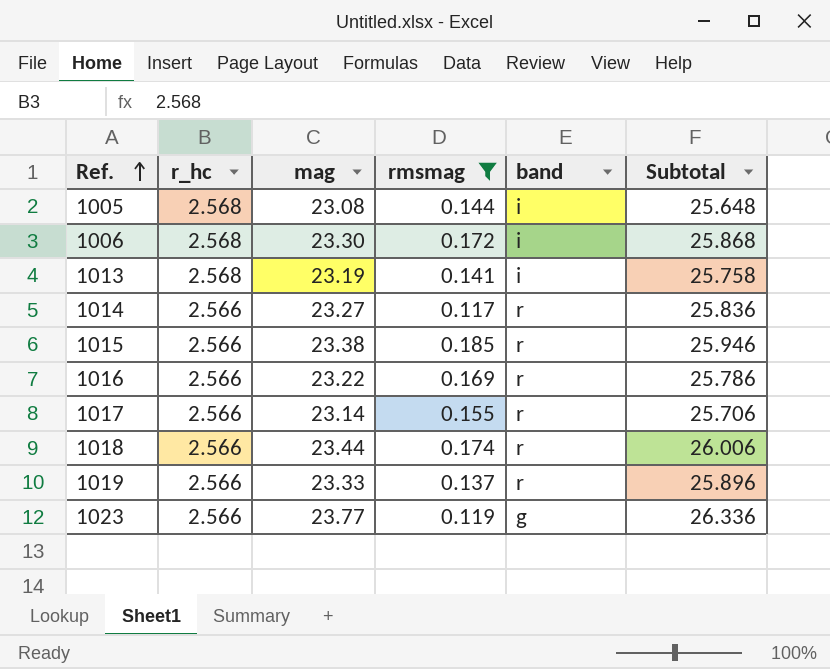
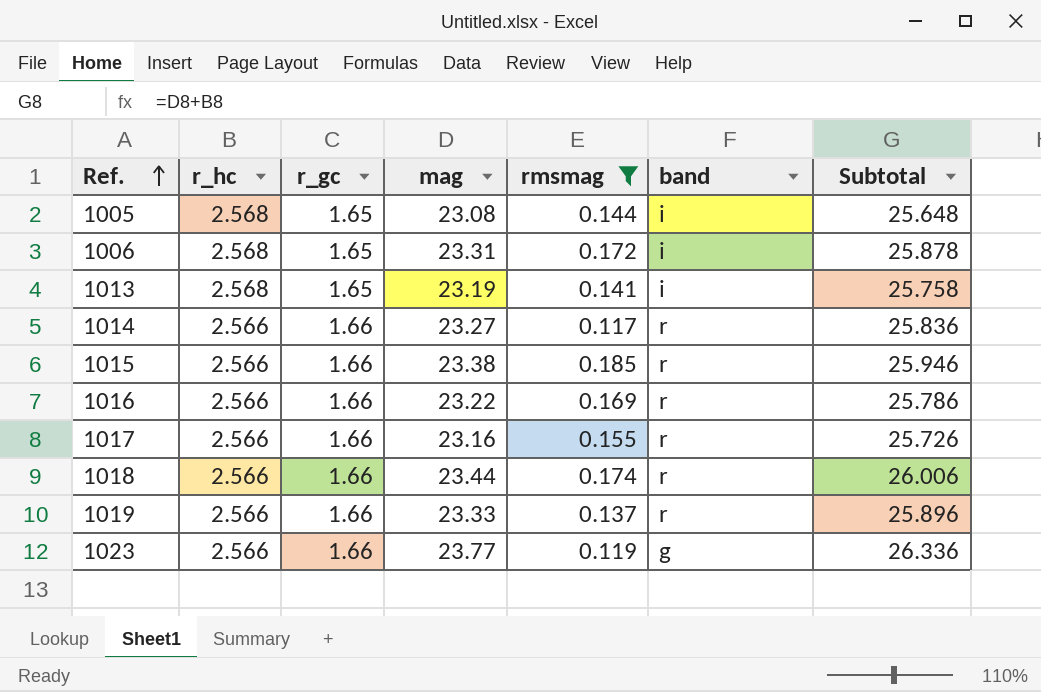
column r_gc | position: none -> 3
1006 | mag: 23.30 -> 23.31
1006 | Subtotal: 25.868 -> 25.878
1017 | mag: 23.14 -> 23.16
1017 | Subtotal: 25.706 -> 25.726

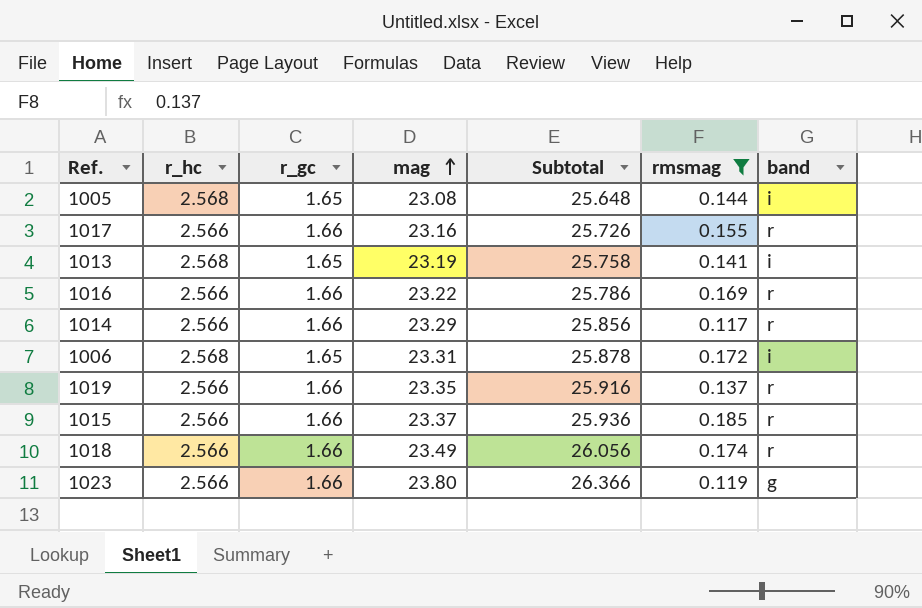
row order: Ref. ascending -> mag ascending
column Subtotal | position: 7 -> 5
1014 | mag: 23.27 -> 23.29
1014 | Subtotal: 25.836 -> 25.856
1019 | mag: 23.33 -> 23.35
1019 | Subtotal: 25.896 -> 25.916
1015 | mag: 23.38 -> 23.37
1015 | Subtotal: 25.946 -> 25.936
1018 | mag: 23.44 -> 23.49
1018 | Subtotal: 26.006 -> 26.056
1023 | mag: 23.77 -> 23.80
1023 | Subtotal: 26.336 -> 26.366

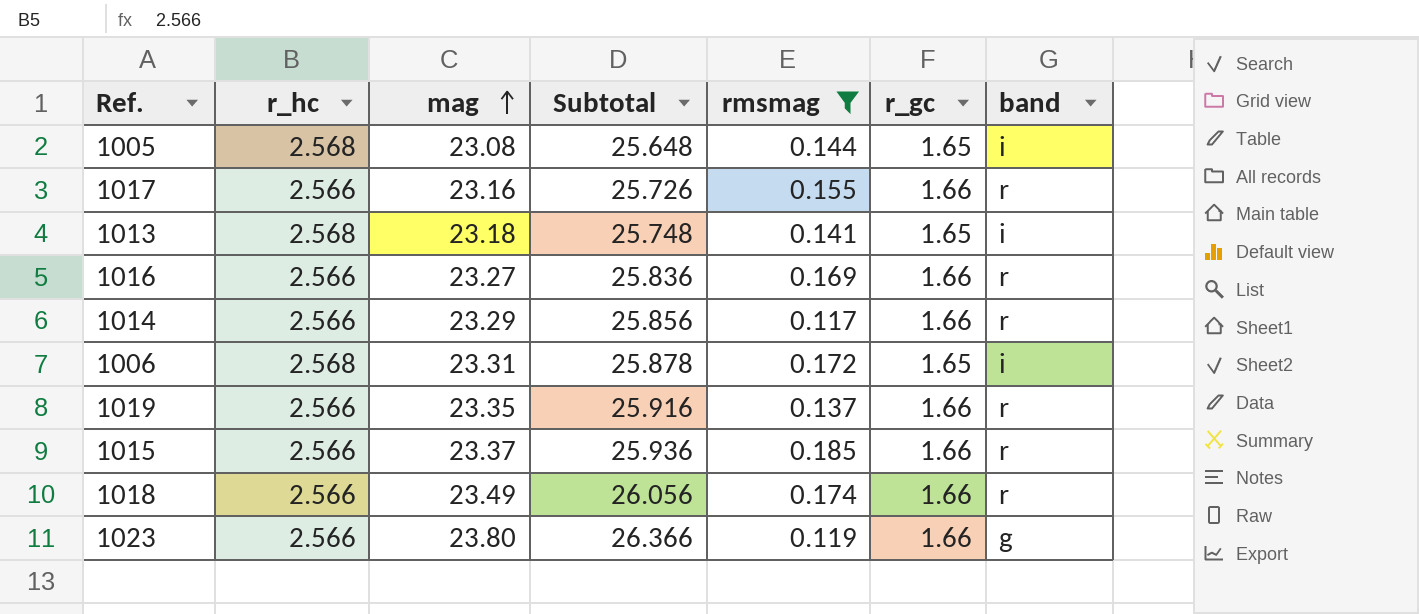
column r_gc | position: 3 -> 6
1013 | mag: 23.19 -> 23.18
1013 | Subtotal: 25.758 -> 25.748
1016 | mag: 23.22 -> 23.27
1016 | Subtotal: 25.786 -> 25.836

